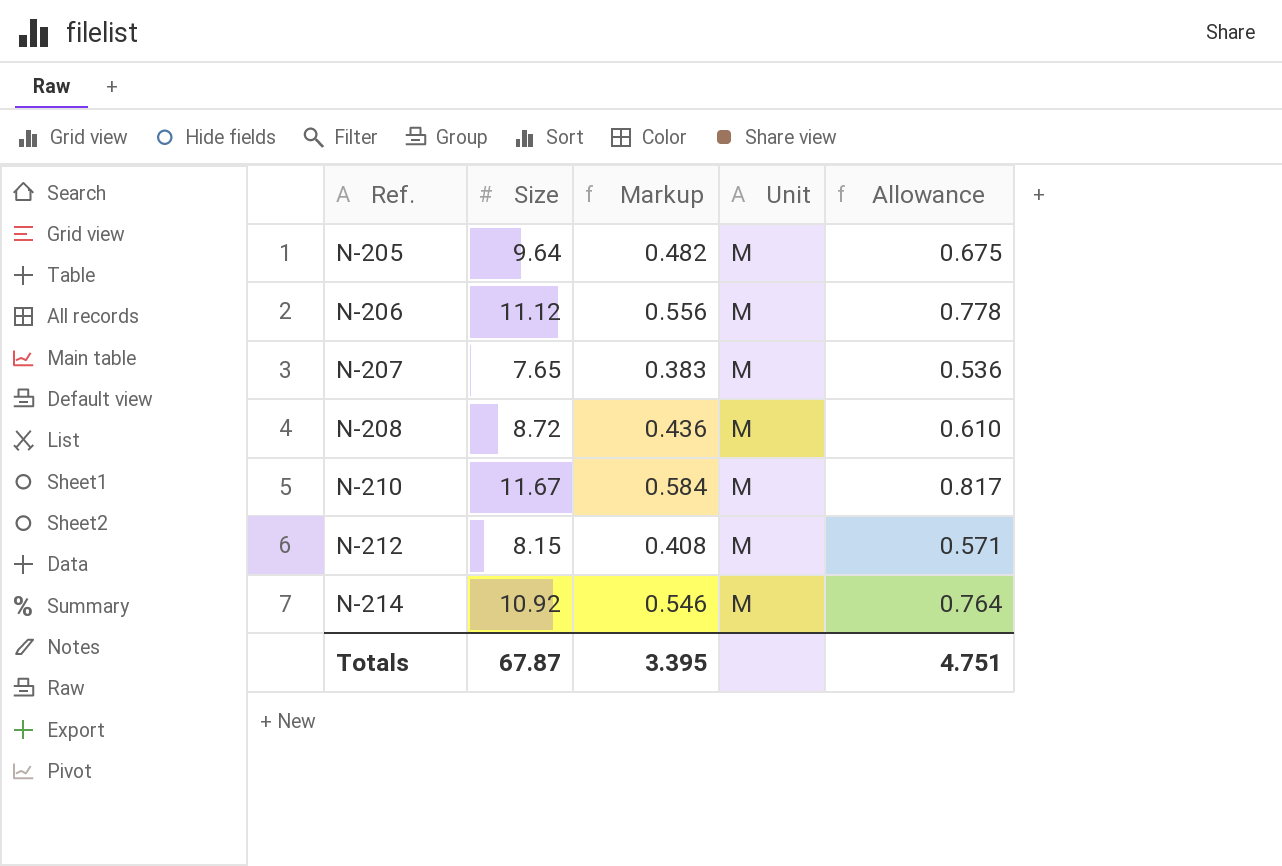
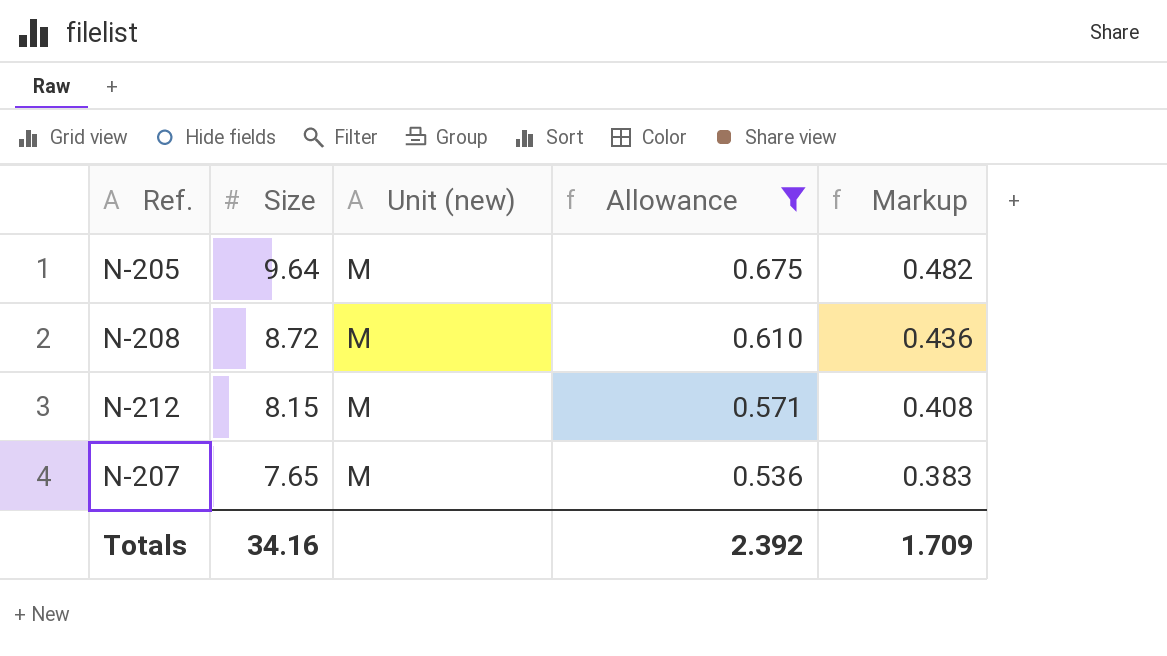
filter: none -> Allowance <= 0.675
row order: Ref. ascending -> Size descending
column name: Unit -> Unit (new)
column Markup | position: 3 -> 5
Totals | Size: 67.87 -> 34.16
Totals | Allowance: 4.751 -> 2.392
Totals | Markup: 3.395 -> 1.709

